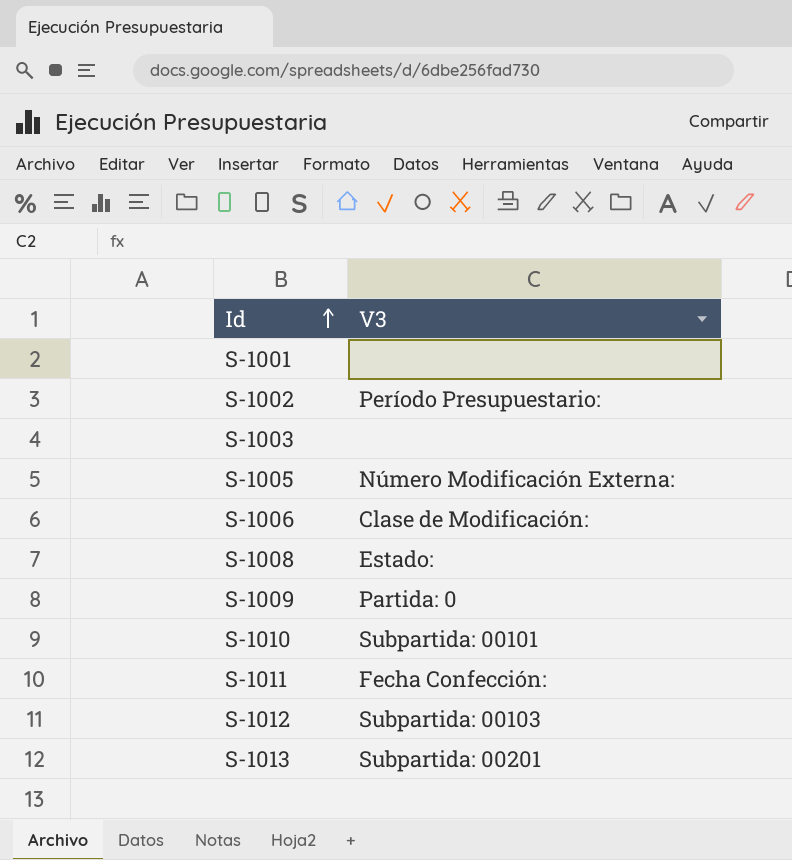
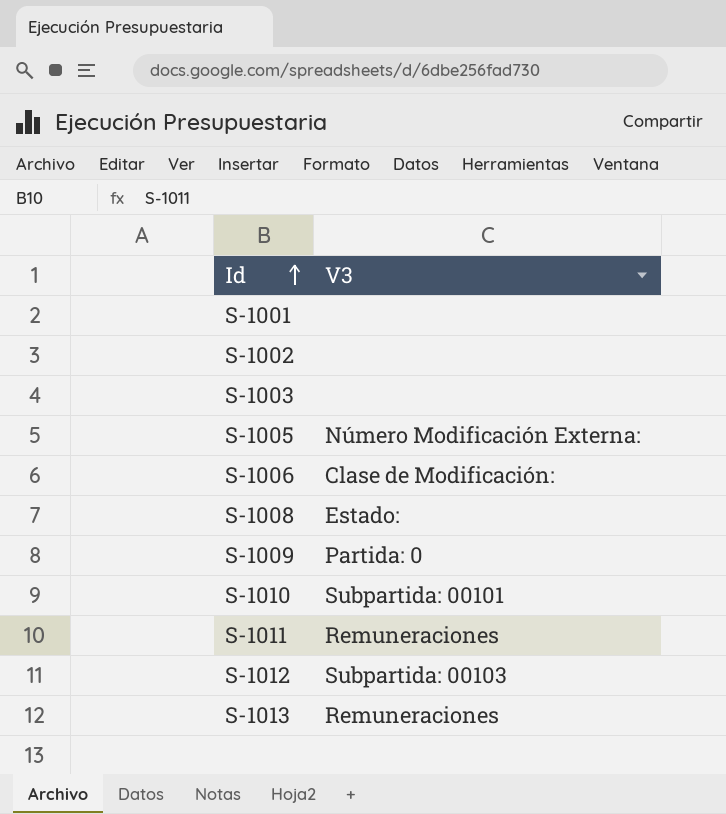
S-1002 | V3: Período Presupuestario: -> none
S-1011 | V3: Fecha Confección: -> Remuneraciones
S-1013 | V3: Subpartida: 00201 -> Remuneraciones

